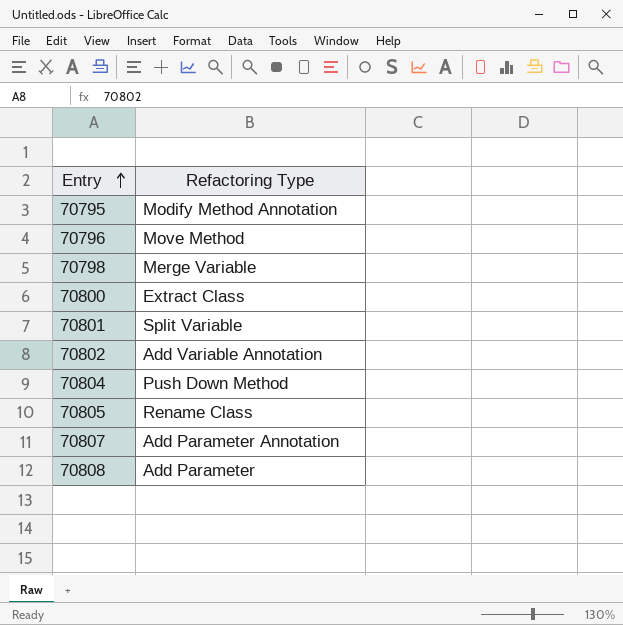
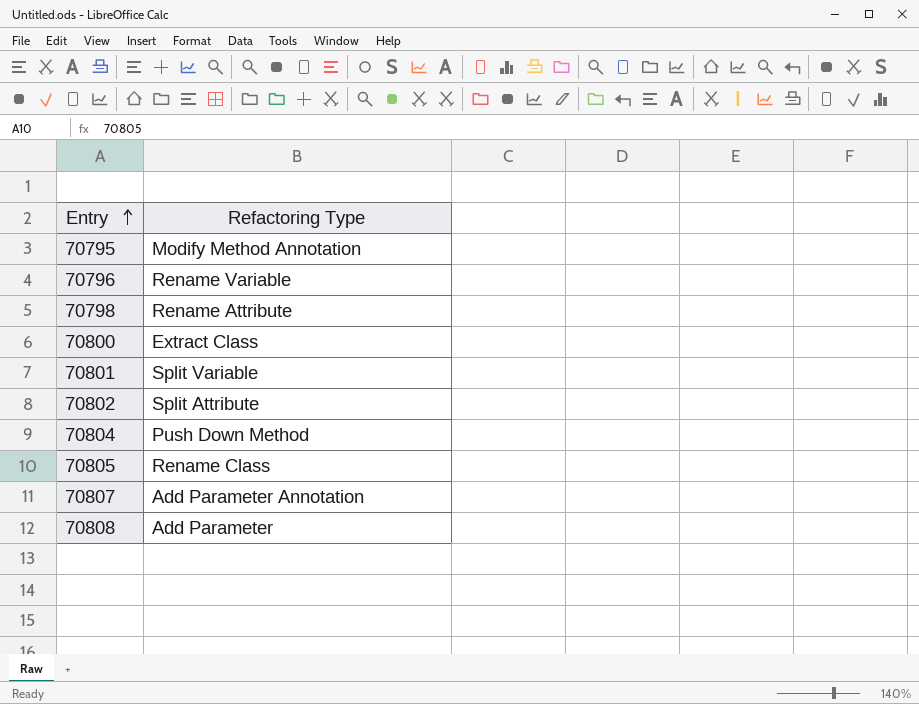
70796 | Refactoring Type: Move Method -> Rename Variable
70798 | Refactoring Type: Merge Variable -> Rename Attribute
70802 | Refactoring Type: Add Variable Annotation -> Split Attribute

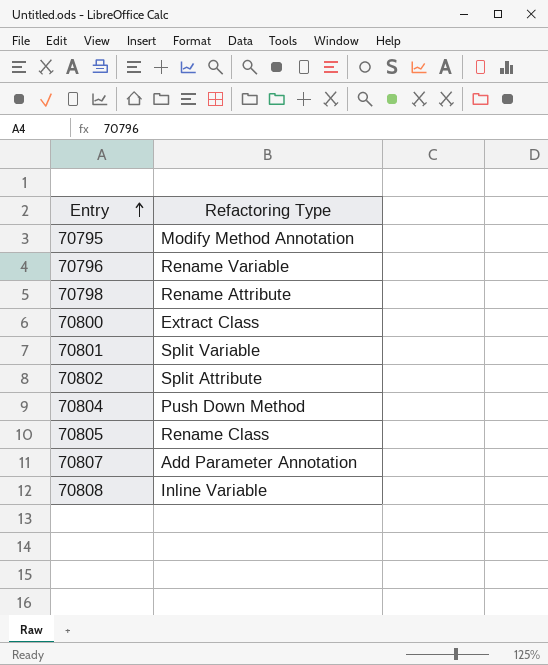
70808 | Refactoring Type: Add Parameter -> Inline Variable

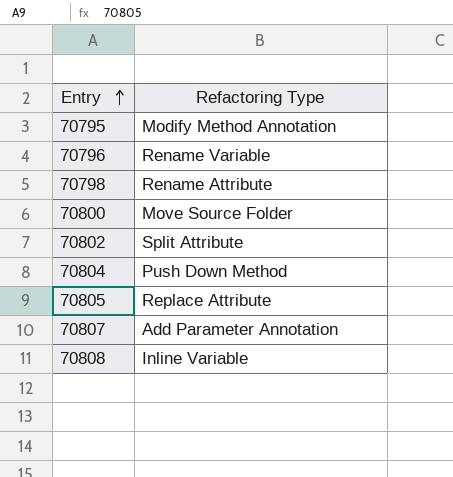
row 70801: Split Variable -> none
70800 | Refactoring Type: Extract Class -> Move Source Folder
70805 | Refactoring Type: Rename Class -> Replace Attribute

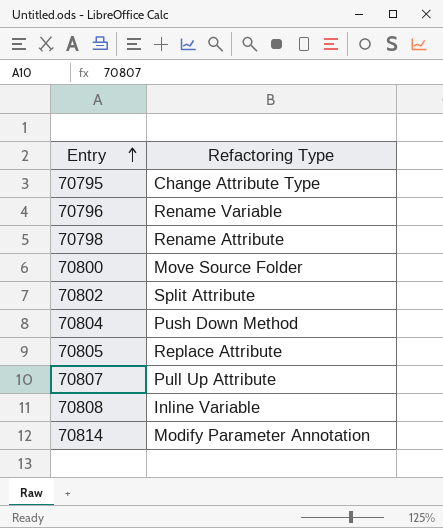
70795 | Refactoring Type: Modify Method Annotation -> Change Attribute Type
70807 | Refactoring Type: Add Parameter Annotation -> Pull Up Attribute
row 70814: none -> Modify Parameter Annotation

